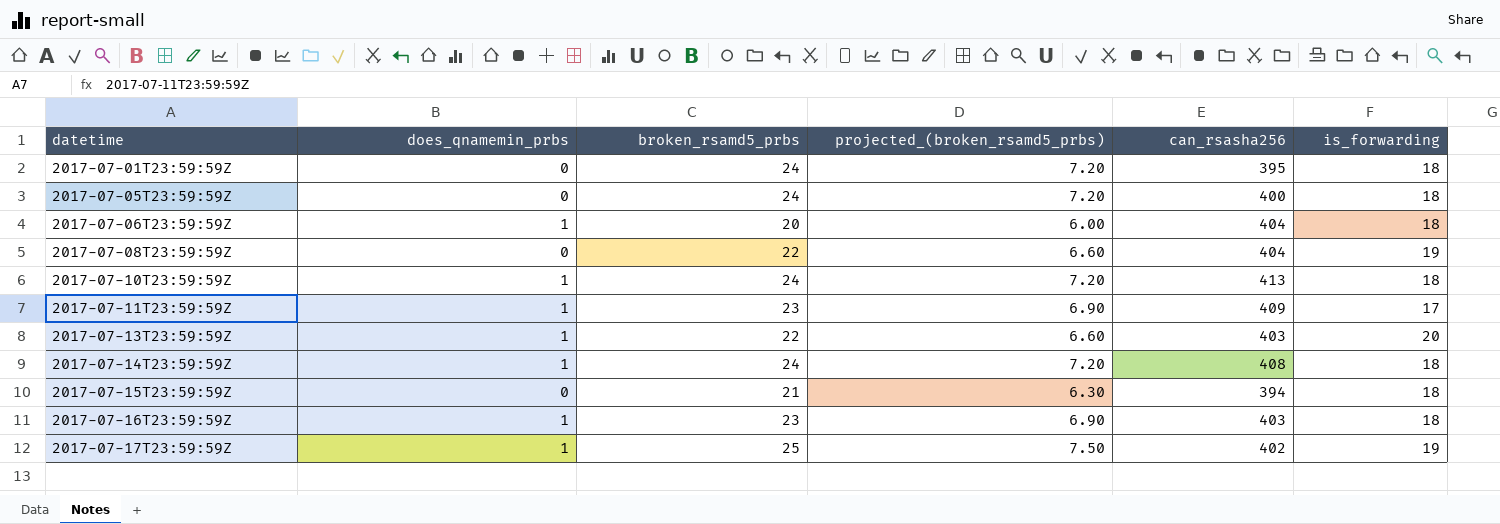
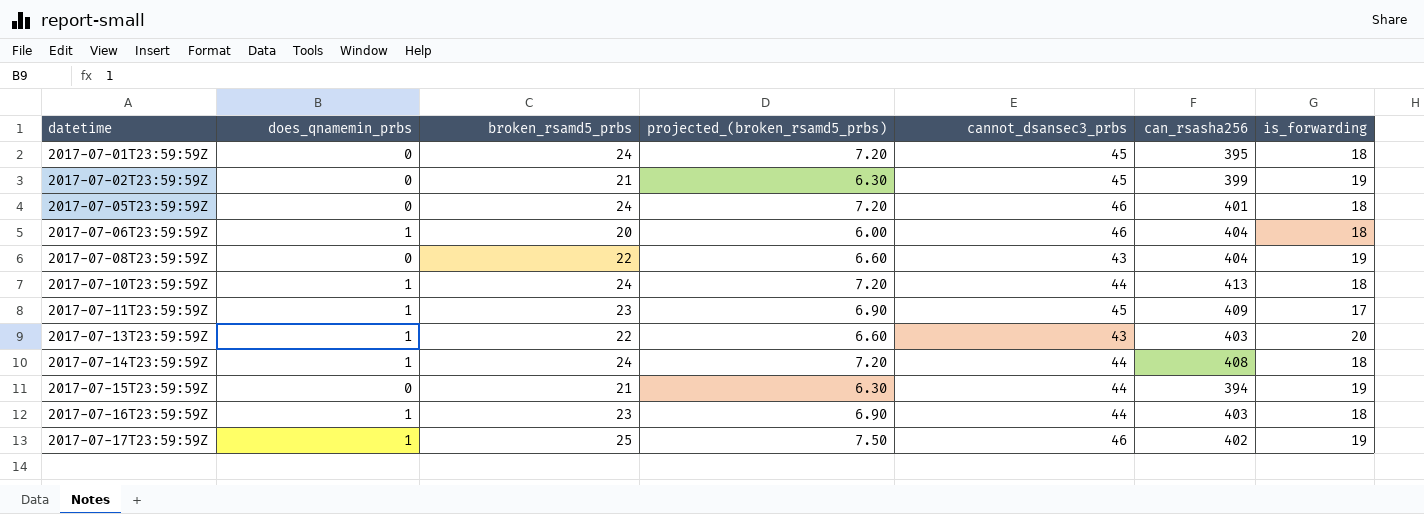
column cannot_dsansec3_prbs | position: none -> 5
row 2017-07-02T23:59:59Z: none -> 0 | 21 | 6.30 | 45 | 399 | 19
2017-07-05T23:59:59Z | can_rsasha256: 400 -> 401
2017-07-15T23:59:59Z | is_forwarding: 18 -> 19

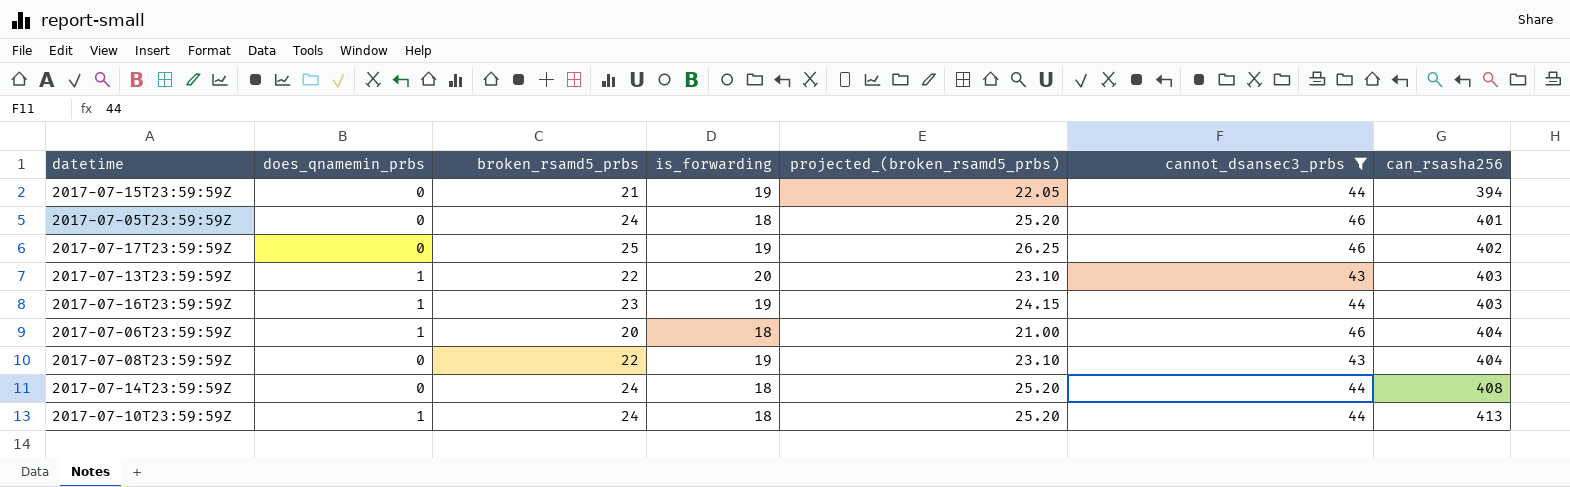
filter: none -> cannot_dsansec3_prbs != 45
row order: datetime ascending -> can_rsasha256 ascending
column is_forwarding | position: 7 -> 4
column projected_(broken_rsamd5_prbs) | formula: [broken_rsamd5_prbs] * 0.3 -> [broken_rsamd5_prbs] * 1.05
2017-07-17T23:59:59Z | does_qnamemin_prbs: 1 -> 0
2017-07-16T23:59:59Z | is_forwarding: 18 -> 19
2017-07-14T23:59:59Z | does_qnamemin_prbs: 1 -> 0

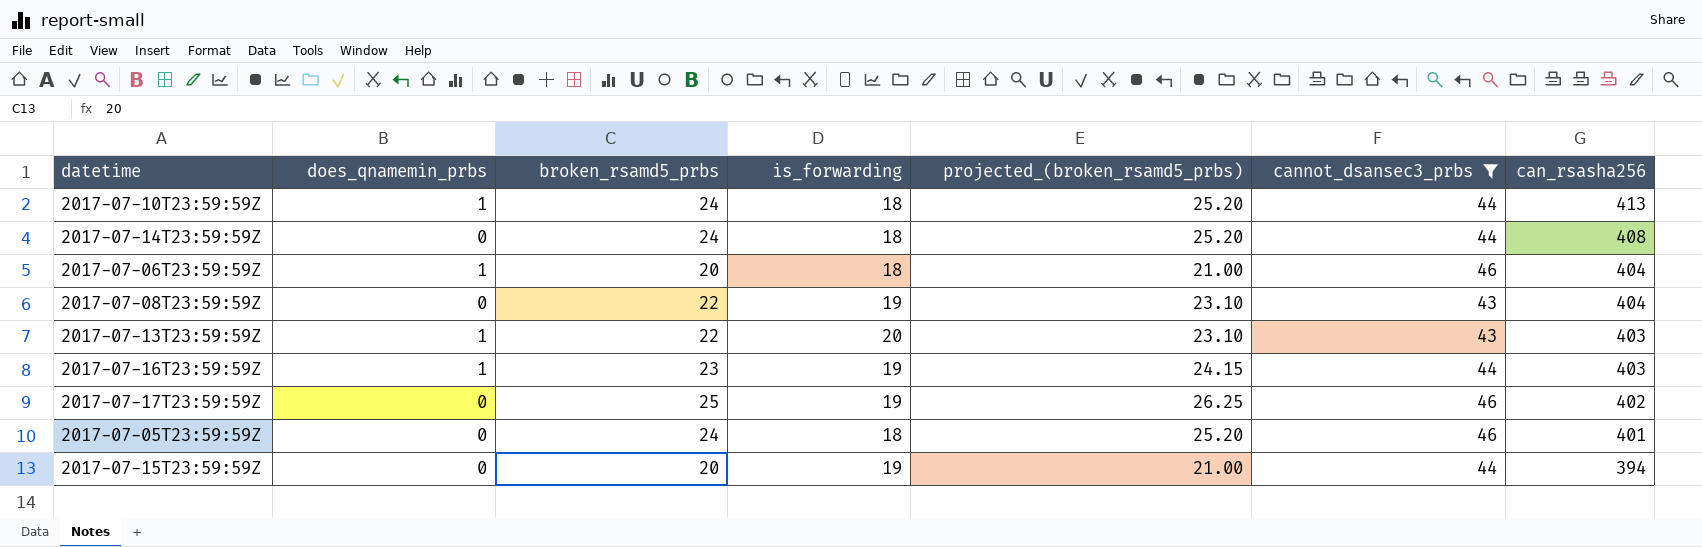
row order: can_rsasha256 ascending -> can_rsasha256 descending
2017-07-15T23:59:59Z | broken_rsamd5_prbs: 21 -> 20
2017-07-15T23:59:59Z | projected_(broken_rsamd5_prbs): 22.05 -> 21.00

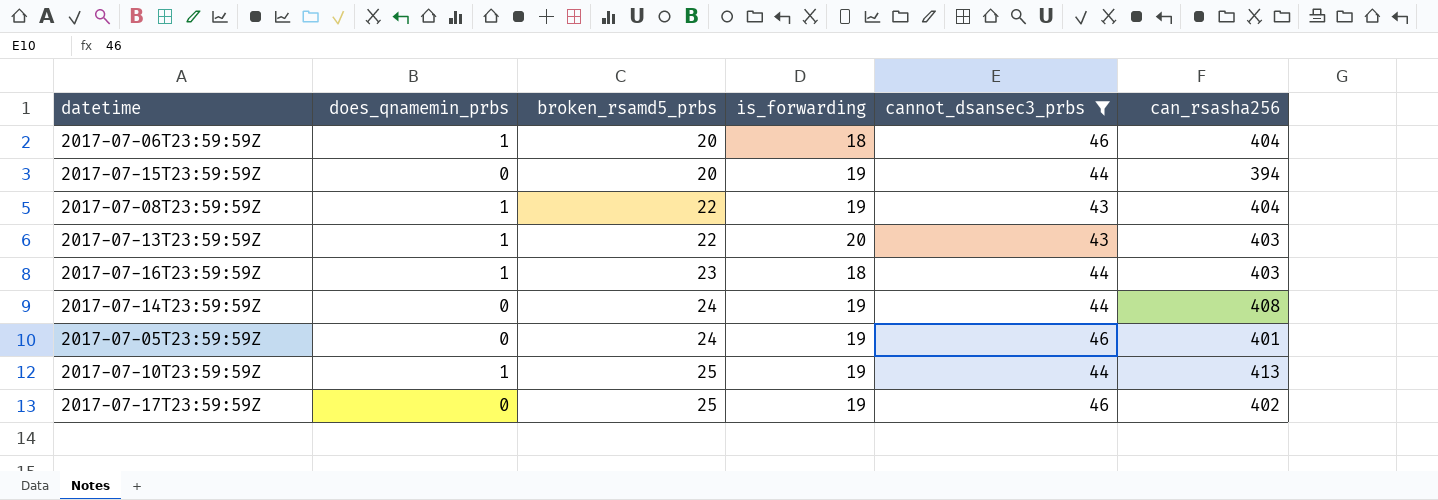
row order: can_rsasha256 descending -> broken_rsamd5_prbs ascending
column projected_(broken_rsamd5_prbs) | formula: [broken_rsamd5_prbs] * 1.05 -> none
2017-07-08T23:59:59Z | does_qnamemin_prbs: 0 -> 1
2017-07-16T23:59:59Z | is_forwarding: 19 -> 18
2017-07-14T23:59:59Z | is_forwarding: 18 -> 19
2017-07-05T23:59:59Z | is_forwarding: 18 -> 19
2017-07-10T23:59:59Z | broken_rsamd5_prbs: 24 -> 25
2017-07-10T23:59:59Z | is_forwarding: 18 -> 19

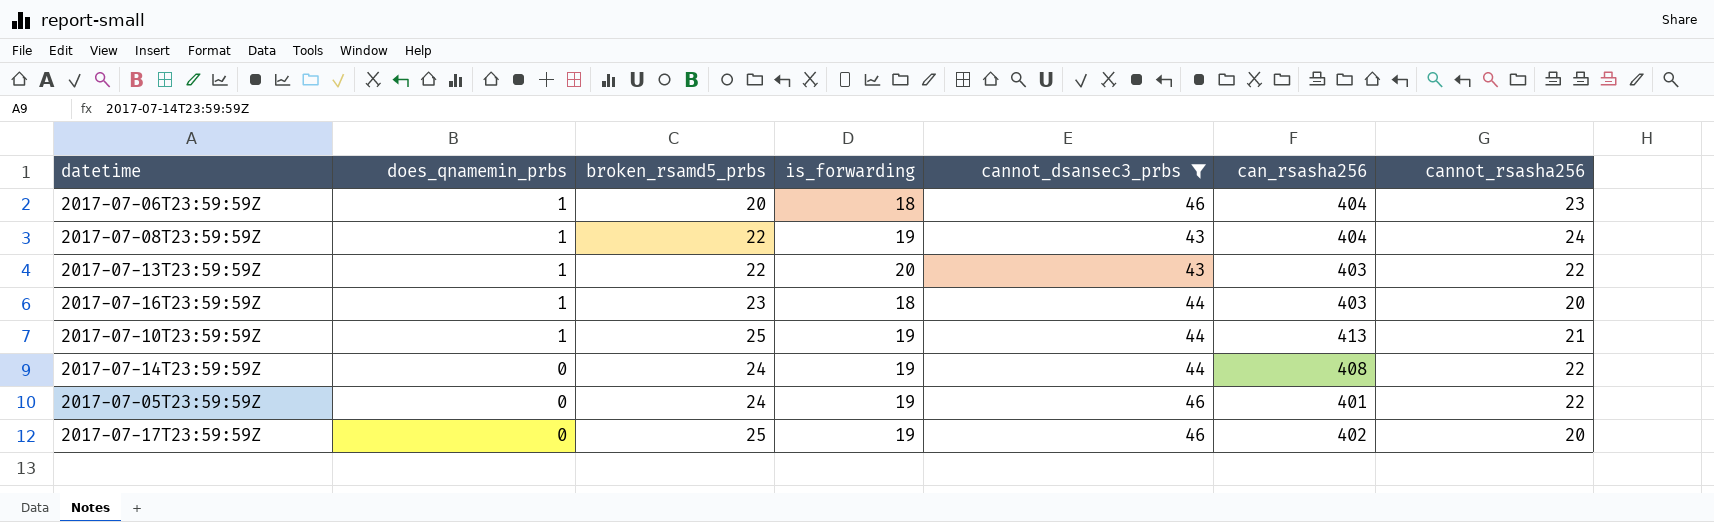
row order: broken_rsamd5_prbs ascending -> does_qnamemin_prbs descending
column cannot_rsasha256 | position: none -> 7
row 2017-07-15T23:59:59Z: 0 | 20 | 19 | 44 | 394 -> none

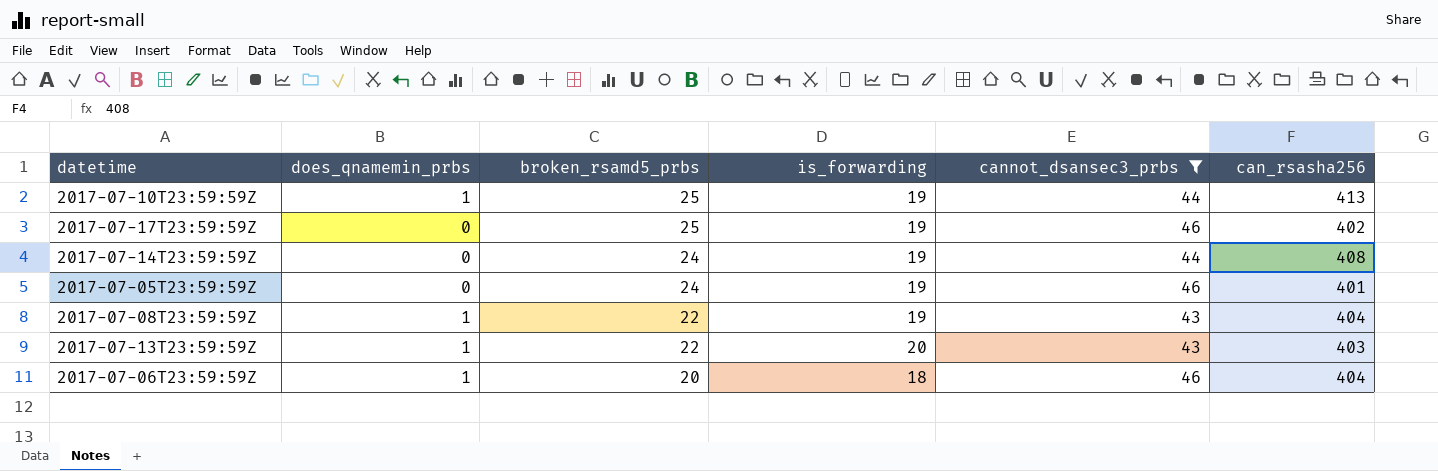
row order: does_qnamemin_prbs descending -> broken_rsamd5_prbs descending
column cannot_rsasha256 | position: 7 -> none
row 2017-07-16T23:59:59Z: 1 | 23 | 18 | 44 | 403 | 20 -> none

